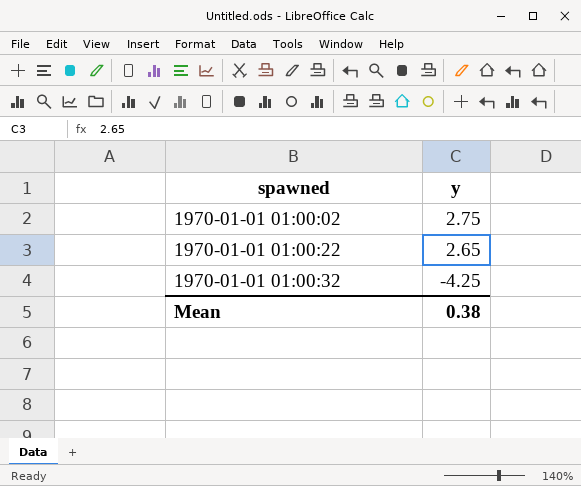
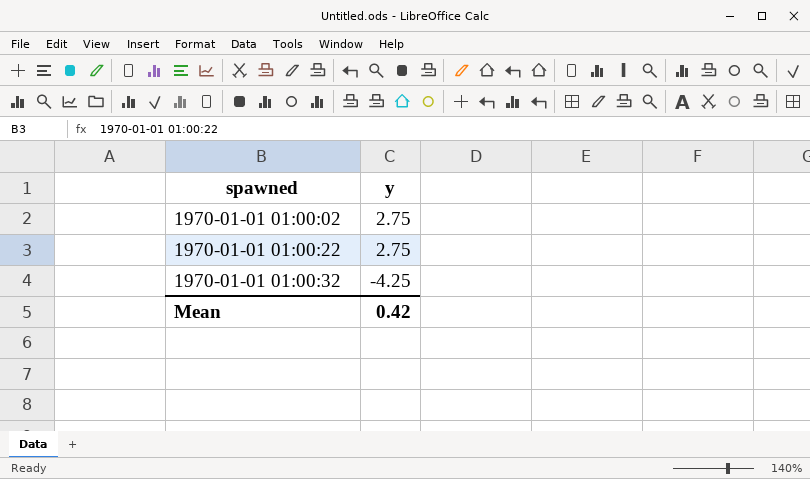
1970-01-01 01:00:22 | y: 2.65 -> 2.75
Mean | y: 0.38 -> 0.42

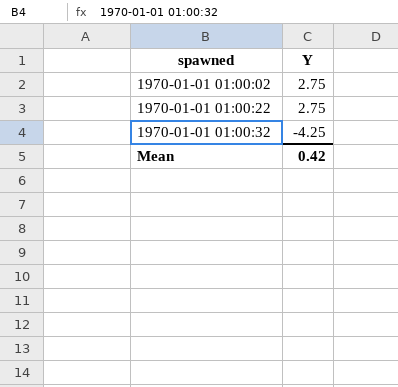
column name: y -> Y

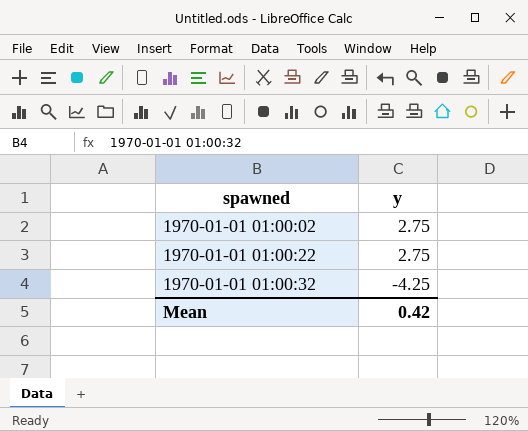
column name: Y -> y

